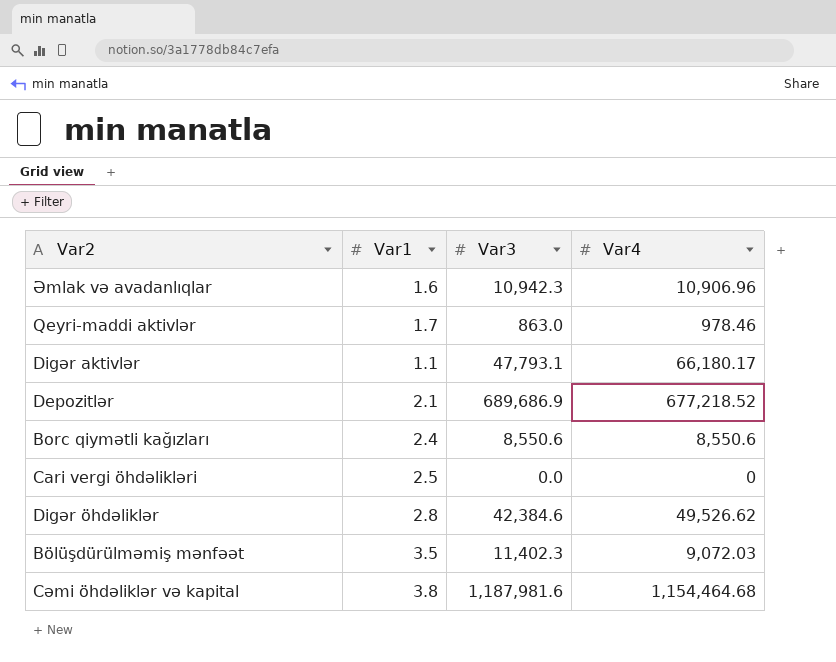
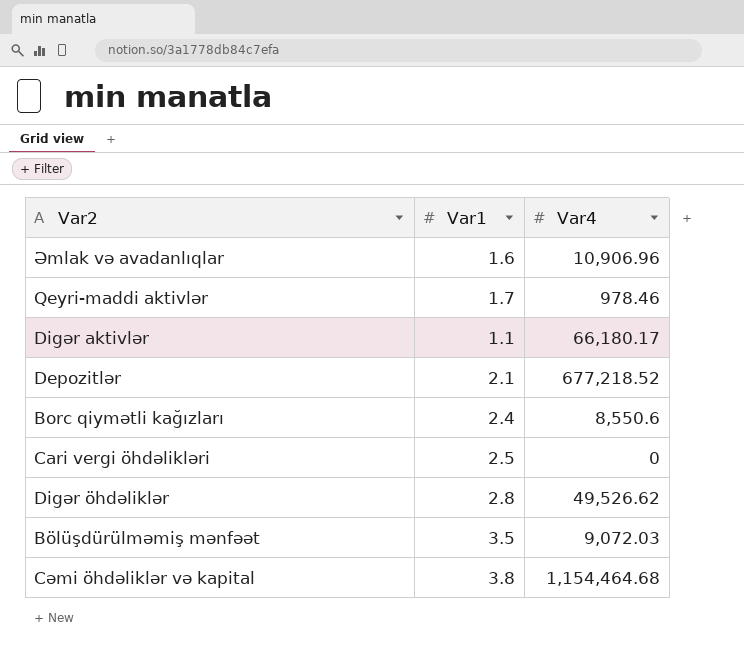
column Var3 | position: 3 -> none

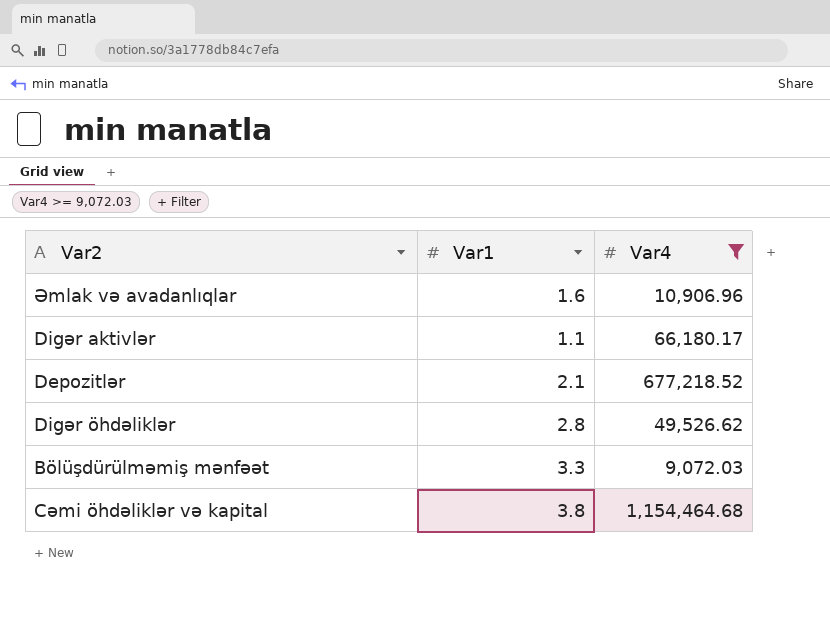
filter: none -> Var4 >= 9,072.03
Bölüşdürülməmiş mənfəət | Var1: 3.5 -> 3.3

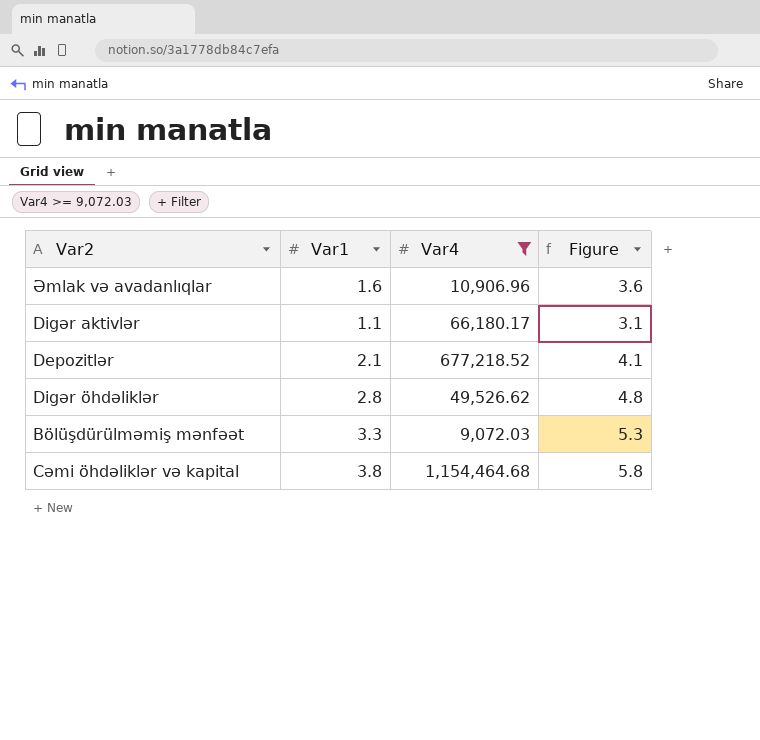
column Figure | formula: none -> [Var1] + 2

